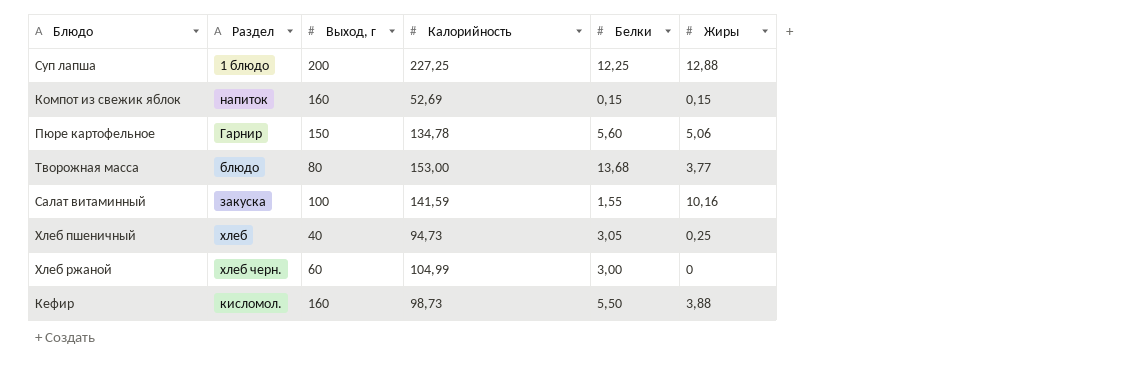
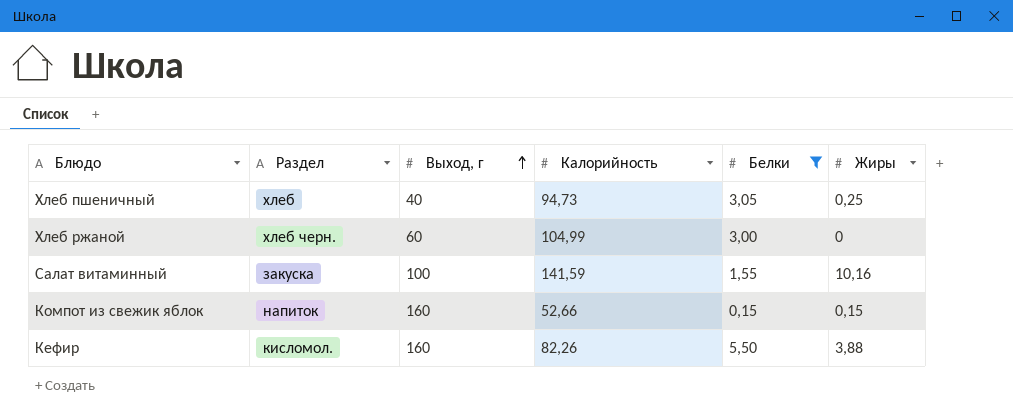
filter: none -> Белки <= 5,50
row order: none -> Выход, г ascending
Компот из свежик яблок | Калорийность: 52,69 -> 52,66
Кефир | Калорийность: 98,73 -> 82,26

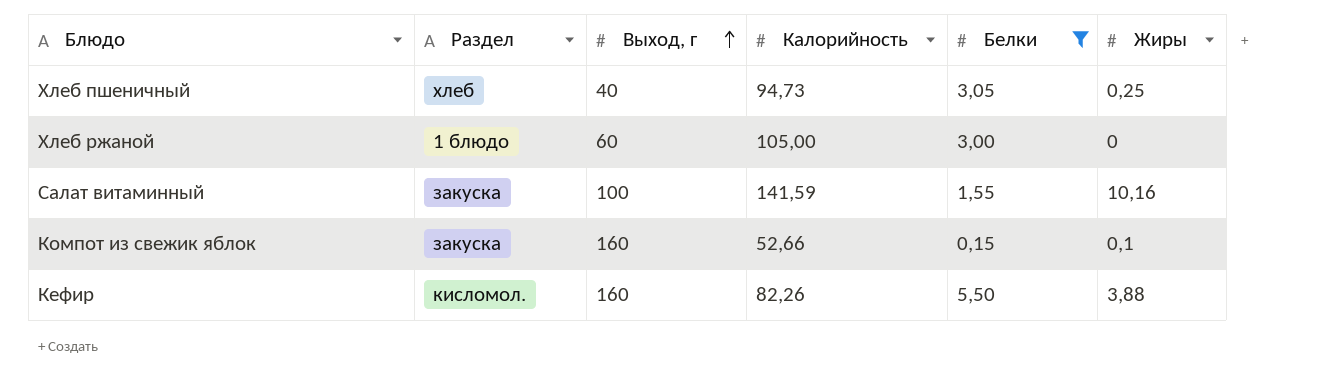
Хлеб ржаной | Раздел: хлеб черн. -> 1 блюдо
Хлеб ржаной | Калорийность: 104,99 -> 105,00
Компот из свежик яблок | Раздел: напиток -> закуска
Компот из свежик яблок | Жиры: 0,15 -> 0,1

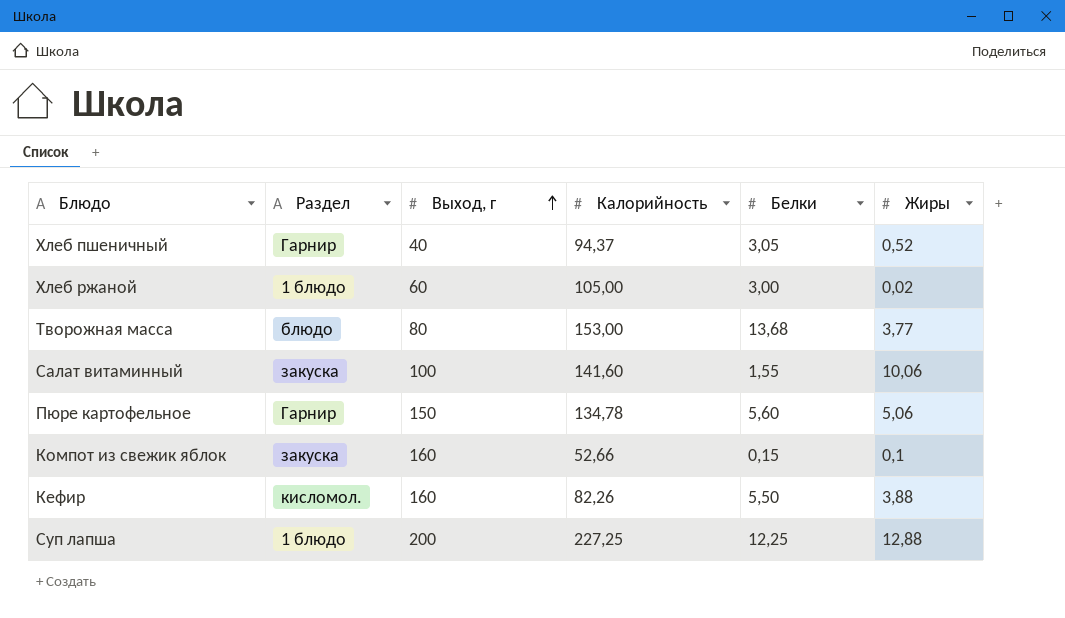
filter: Белки <= 5,50 -> none
Хлеб пшеничный | Раздел: хлеб -> Гарнир
Хлеб пшеничный | Калорийность: 94,73 -> 94,37
Хлеб пшеничный | Жиры: 0,25 -> 0,52
Хлеб ржаной | Жиры: 0 -> 0,02
Салат витаминный | Калорийность: 141,59 -> 141,60
Салат витаминный | Жиры: 10,16 -> 10,06

